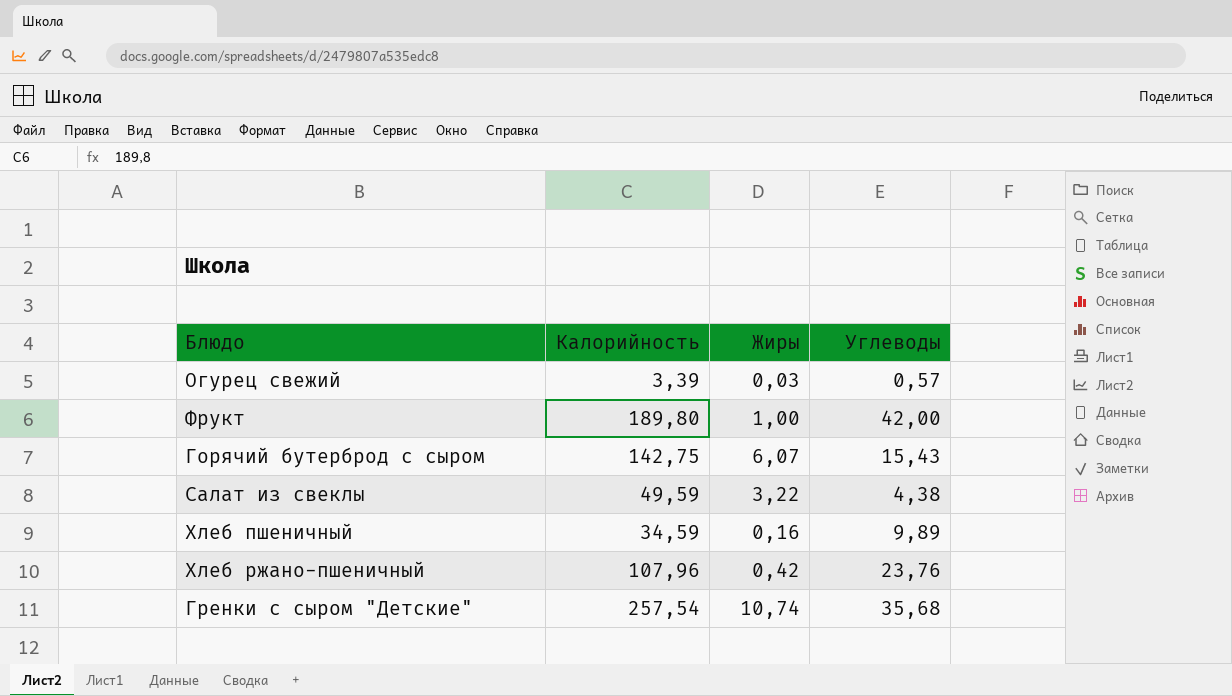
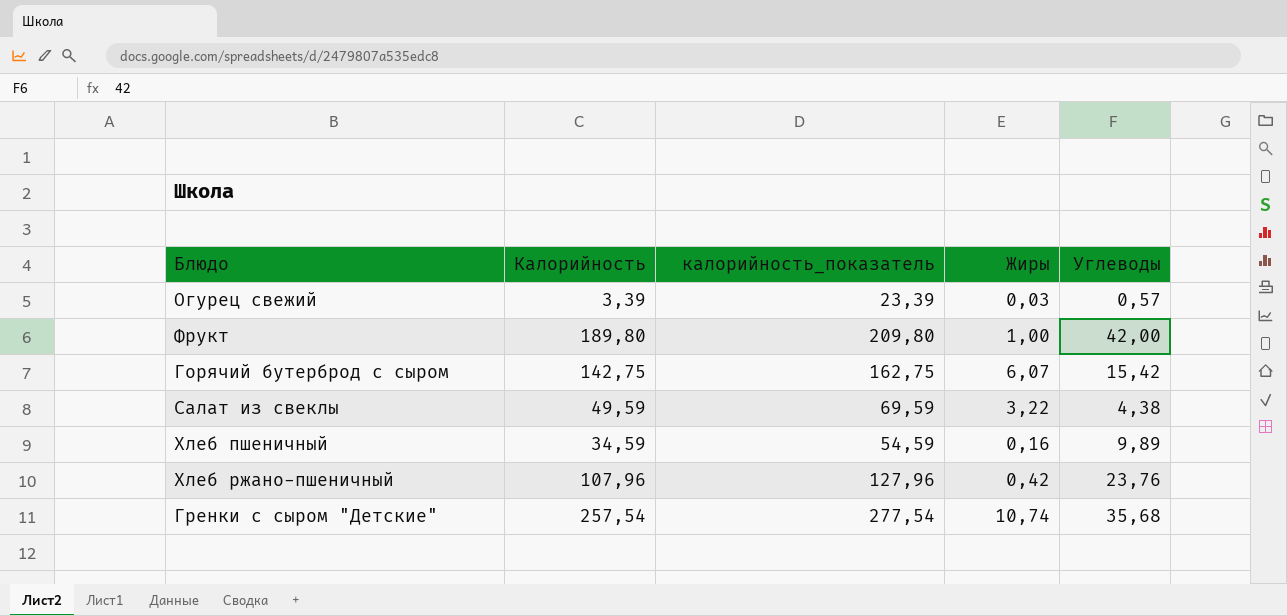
column калорийность_показатель | formula: none -> [Калорийность] + 20
Горячий бутерброд с сыром | Углеводы: 15,43 -> 15,42

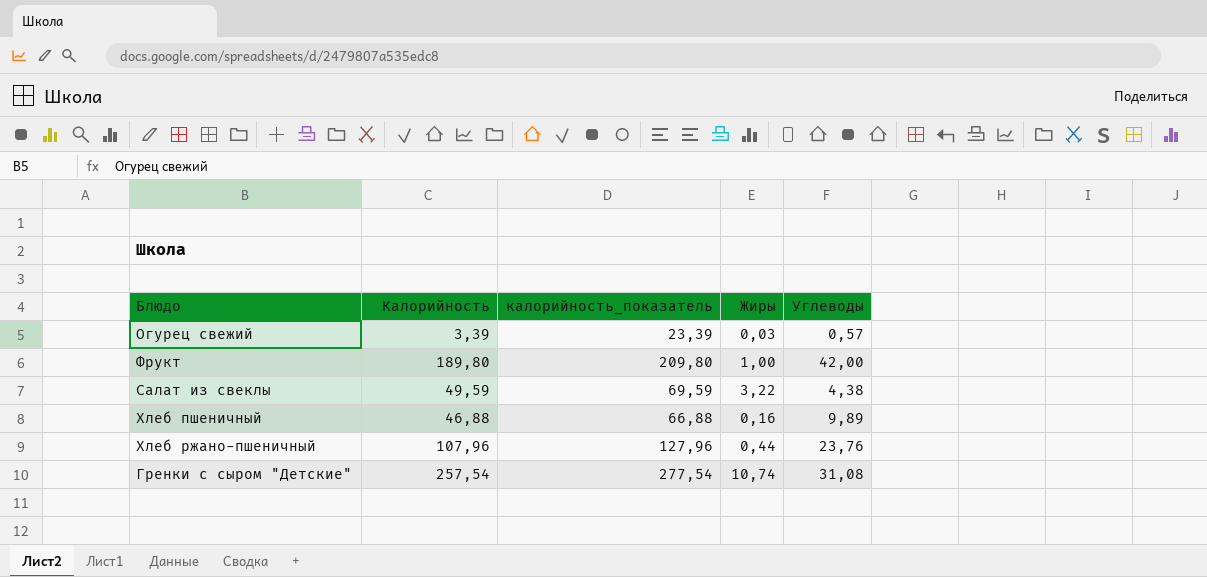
row Горячий бутерброд с сыром: 142,75 | 162,75 | 6,07 | 15,42 -> none
Хлеб пшеничный | Калорийность: 34,59 -> 46,88
Хлеб пшеничный | калорийность_показатель: 54,59 -> 66,88
Хлеб ржано-пшеничный | Жиры: 0,42 -> 0,44
Гренки с сыром "Детские" | Углеводы: 35,68 -> 31,08

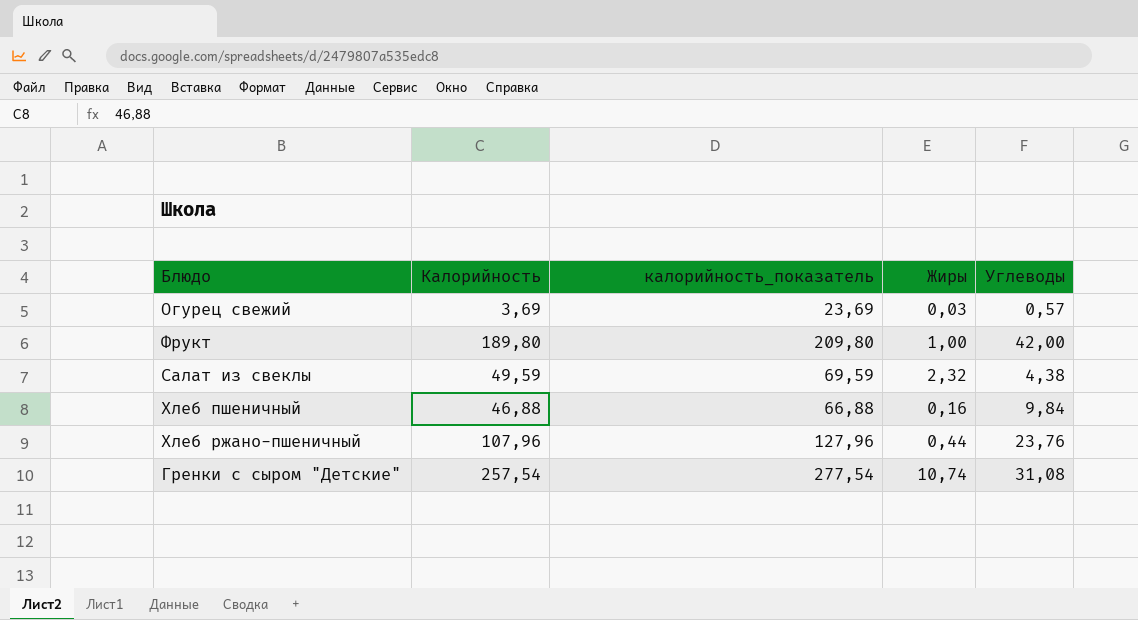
Огурец свежий | Калорийность: 3,39 -> 3,69
Огурец свежий | калорийность_показатель: 23,39 -> 23,69
Салат из свеклы | Жиры: 3,22 -> 2,32
Хлеб пшеничный | Углеводы: 9,89 -> 9,84

